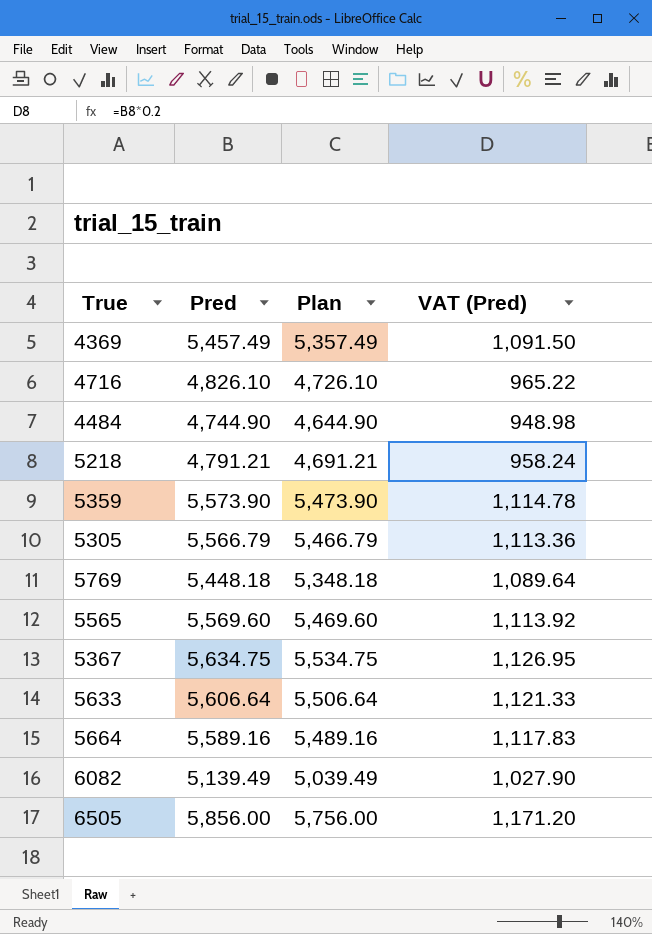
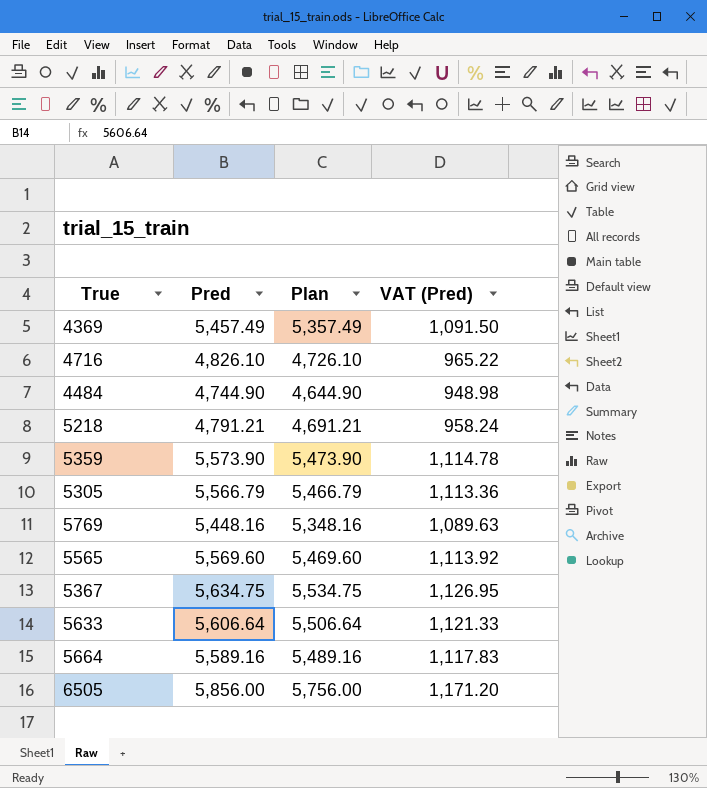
row 6082: 5,139.49 | 5,039.49 | 1,027.90 -> none
5769 | Pred: 5,448.18 -> 5,448.16
5769 | Plan: 5,348.18 -> 5,348.16
5769 | VAT (Pred): 1,089.64 -> 1,089.63

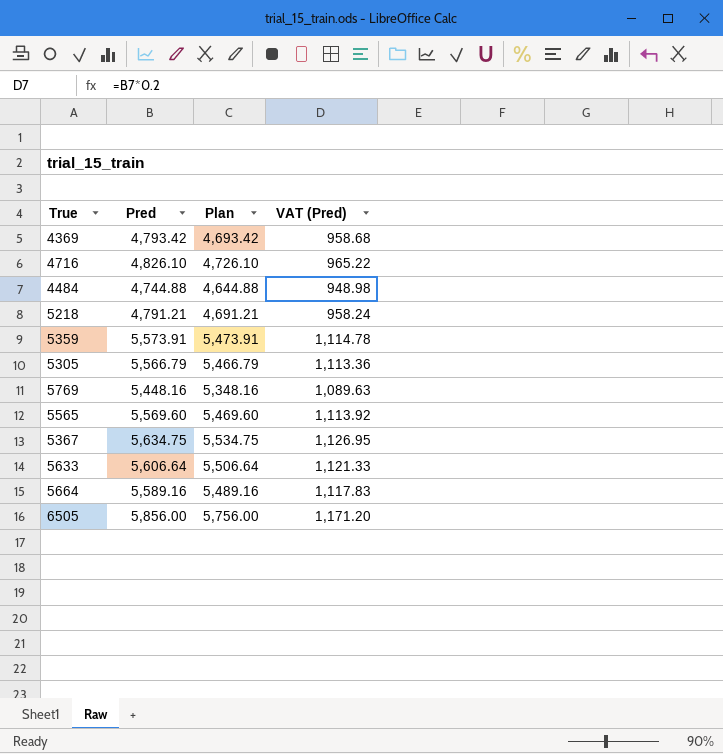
4369 | Pred: 5,457.49 -> 4,793.42
4369 | Plan: 5,357.49 -> 4,693.42
4369 | VAT (Pred): 1,091.50 -> 958.68
4484 | Pred: 4,744.90 -> 4,744.88
4484 | Plan: 4,644.90 -> 4,644.88
5359 | Pred: 5,573.90 -> 5,573.91
5359 | Plan: 5,473.90 -> 5,473.91

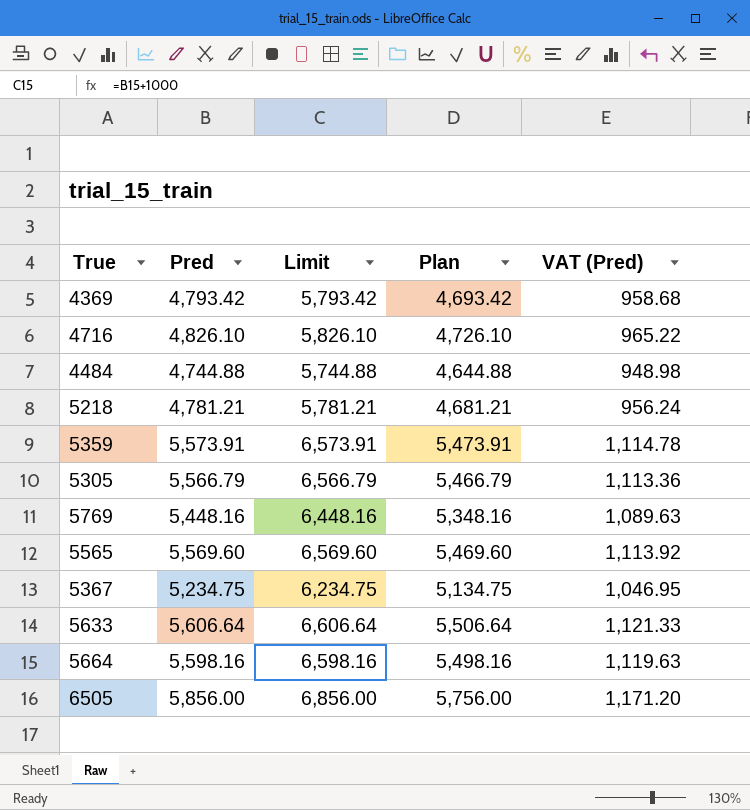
column Limit | formula: none -> [Pred] + 1000
5218 | Pred: 4,791.21 -> 4,781.21
5218 | Plan: 4,691.21 -> 4,681.21
5218 | VAT (Pred): 958.24 -> 956.24
5367 | Pred: 5,634.75 -> 5,234.75
5367 | Plan: 5,534.75 -> 5,134.75
5367 | VAT (Pred): 1,126.95 -> 1,046.95
5664 | Pred: 5,589.16 -> 5,598.16
5664 | Plan: 5,489.16 -> 5,498.16
5664 | VAT (Pred): 1,117.83 -> 1,119.63

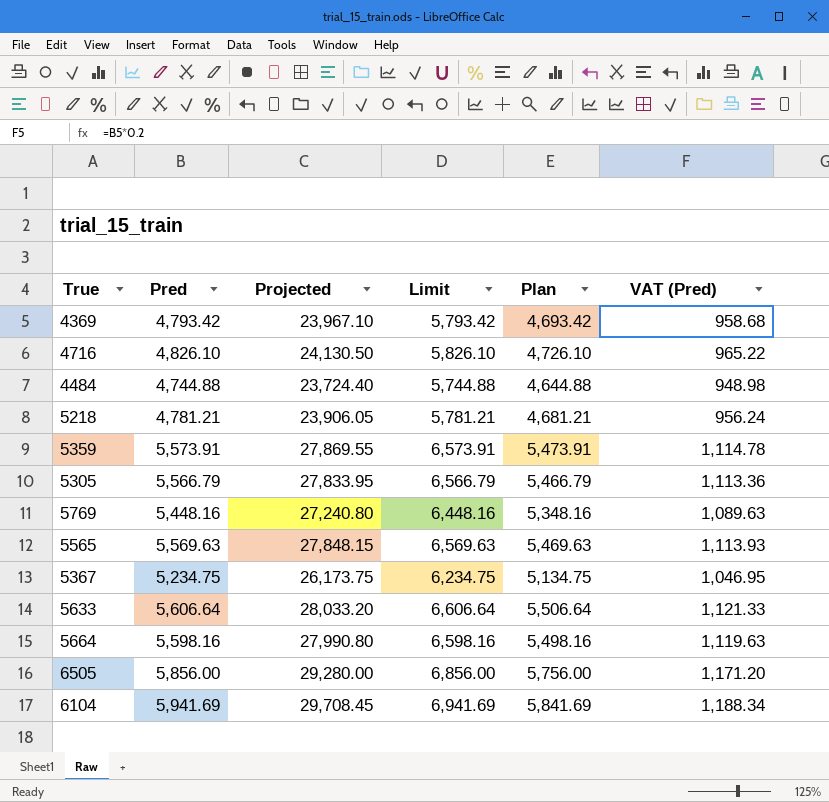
column Projected | formula: none -> [Pred] * 5
5565 | Pred: 5,569.60 -> 5,569.63
5565 | Limit: 6,569.60 -> 6,569.63
5565 | Plan: 5,469.60 -> 5,469.63
5565 | VAT (Pred): 1,113.92 -> 1,113.93
row 6104: none -> 5,941.69 | 29,708.45 | 6,941.69 | 5,841.69 | 1,188.34

